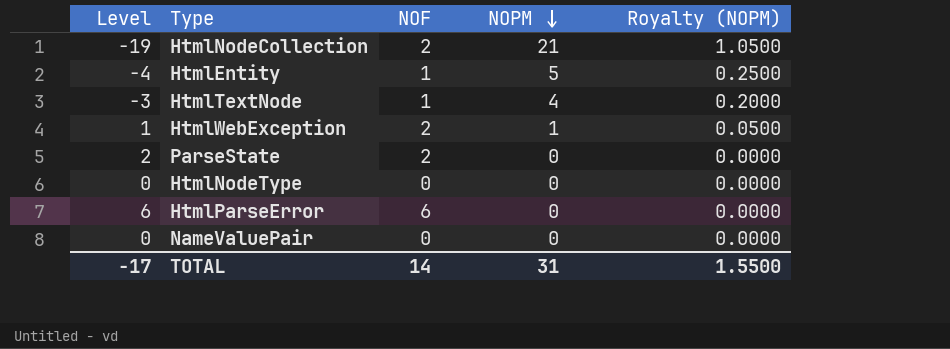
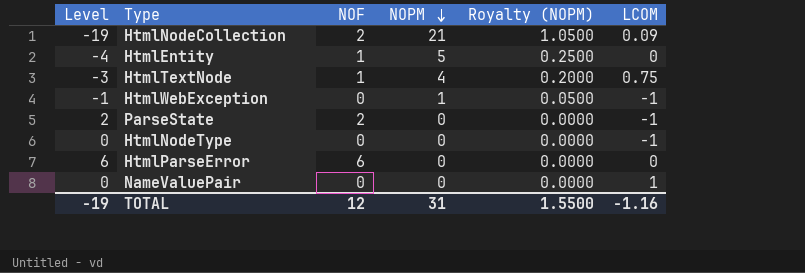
column LCOM | position: none -> 6
HtmlWebException | Level: 1 -> -1
HtmlWebException | NOF: 2 -> 0
TOTAL | Level: -17 -> -19
TOTAL | NOF: 14 -> 12

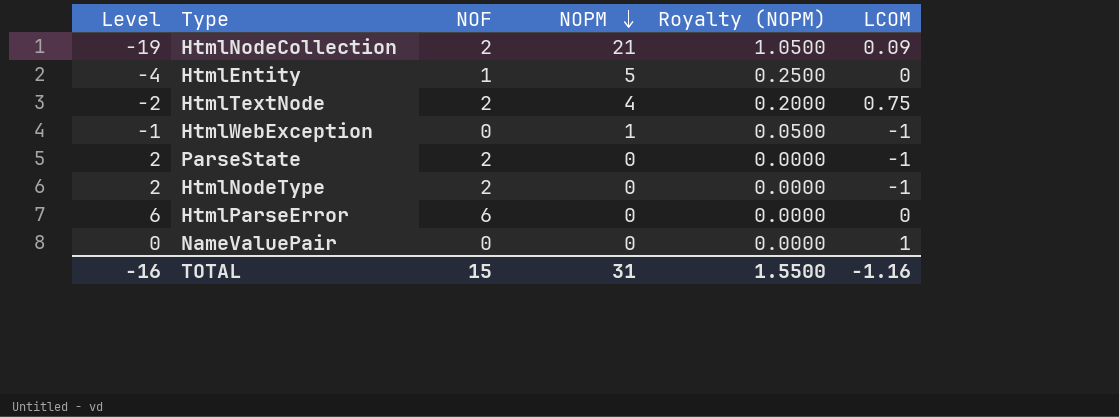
HtmlTextNode | Level: -3 -> -2
HtmlTextNode | NOF: 1 -> 2
HtmlNodeType | Level: 0 -> 2
HtmlNodeType | NOF: 0 -> 2
TOTAL | Level: -19 -> -16
TOTAL | NOF: 12 -> 15

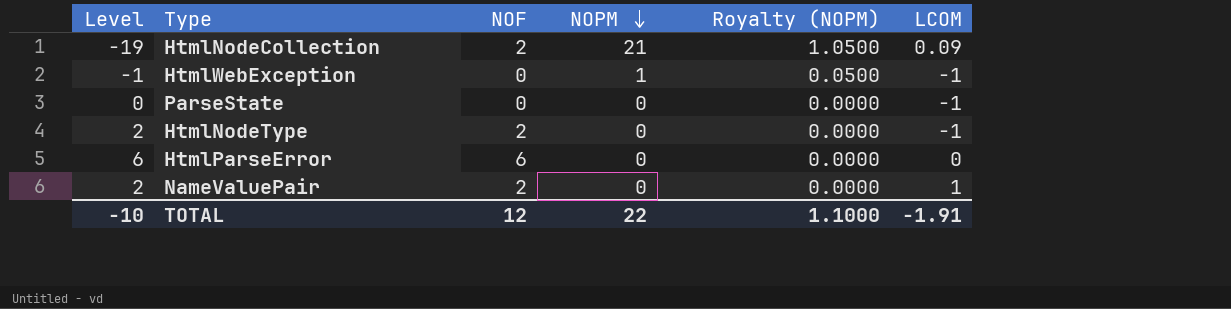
row HtmlEntity: -4 | 1 | 5 | 0.2500 | 0 -> none
row HtmlTextNode: -2 | 2 | 4 | 0.2000 | 0.75 -> none
ParseState | Level: 2 -> 0
ParseState | NOF: 2 -> 0
NameValuePair | Level: 0 -> 2
NameValuePair | NOF: 0 -> 2
TOTAL | Level: -16 -> -10
TOTAL | NOF: 15 -> 12
TOTAL | NOPM: 31 -> 22
TOTAL | Royalty (NOPM): 1.5500 -> 1.1000
TOTAL | LCOM: -1.16 -> -1.91

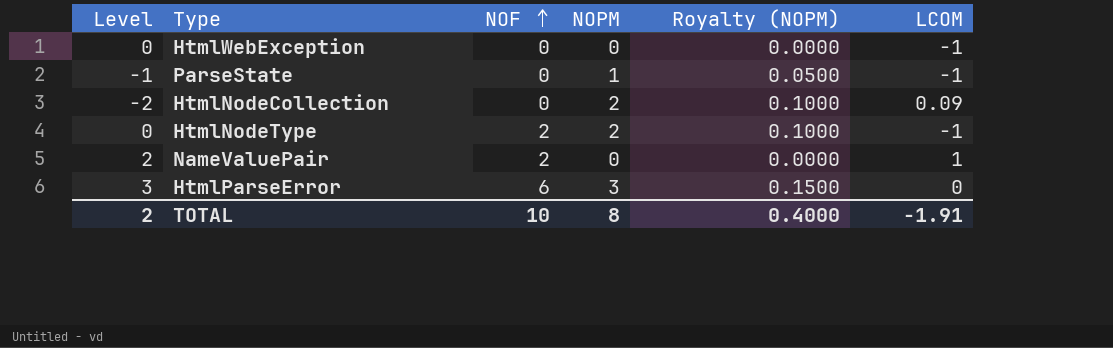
row order: NOPM descending -> NOF ascending
HtmlWebException | Level: -1 -> 0
HtmlWebException | NOPM: 1 -> 0
HtmlWebException | Royalty (NOPM): 0.0500 -> 0.0000
ParseState | Level: 0 -> -1
ParseState | NOPM: 0 -> 1
ParseState | Royalty (NOPM): 0.0000 -> 0.0500
HtmlNodeCollection | Level: -19 -> -2
HtmlNodeCollection | NOF: 2 -> 0
HtmlNodeCollection | NOPM: 21 -> 2
HtmlNodeCollection | Royalty (NOPM): 1.0500 -> 0.1000
HtmlNodeType | Level: 2 -> 0
HtmlNodeType | NOPM: 0 -> 2
HtmlNodeType | Royalty (NOPM): 0.0000 -> 0.1000
HtmlParseError | Level: 6 -> 3
HtmlParseError | NOPM: 0 -> 3
HtmlParseError | Royalty (NOPM): 0.0000 -> 0.1500
TOTAL | Level: -10 -> 2
TOTAL | NOF: 12 -> 10
TOTAL | NOPM: 22 -> 8
TOTAL | Royalty (NOPM): 1.1000 -> 0.4000

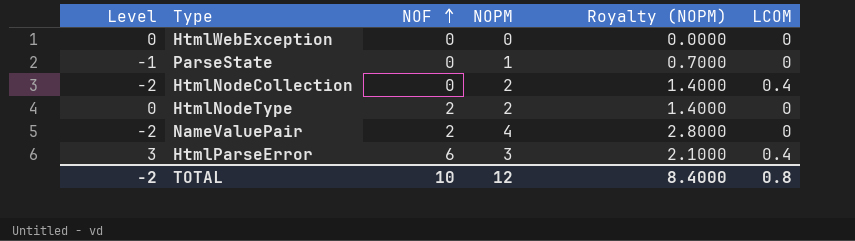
column Royalty (NOPM) | formula: [NOPM] * 0.05 -> [NOPM] * 0.7
HtmlWebException | LCOM: -1 -> 0
ParseState | LCOM: -1 -> 0
HtmlNodeCollection | LCOM: 0.09 -> 0.4
HtmlNodeType | LCOM: -1 -> 0
NameValuePair | Level: 2 -> -2
NameValuePair | NOPM: 0 -> 4
NameValuePair | LCOM: 1 -> 0
HtmlParseError | LCOM: 0 -> 0.4
TOTAL | Level: 2 -> -2
TOTAL | NOPM: 8 -> 12
TOTAL | Royalty (NOPM): 0.4000 -> 8.4000
TOTAL | LCOM: -1.91 -> 0.8

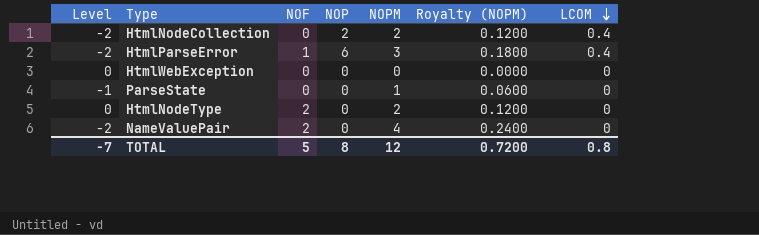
row order: NOF ascending -> LCOM descending
column NOP | position: none -> 4
column Royalty (NOPM) | formula: [NOPM] * 0.7 -> [NOPM] * 0.06
HtmlParseError | Level: 3 -> -2
HtmlParseError | NOF: 6 -> 1
TOTAL | Level: -2 -> -7
TOTAL | NOF: 10 -> 5
TOTAL | Royalty (NOPM): 8.4000 -> 0.7200

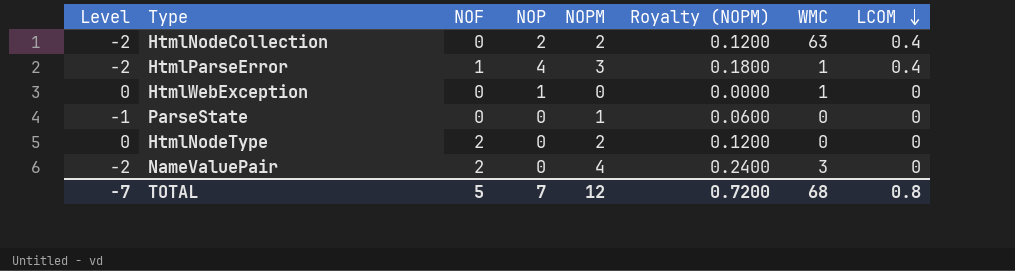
column WMC | position: none -> 7
HtmlParseError | NOP: 6 -> 4
HtmlWebException | NOP: 0 -> 1
TOTAL | NOP: 8 -> 7

